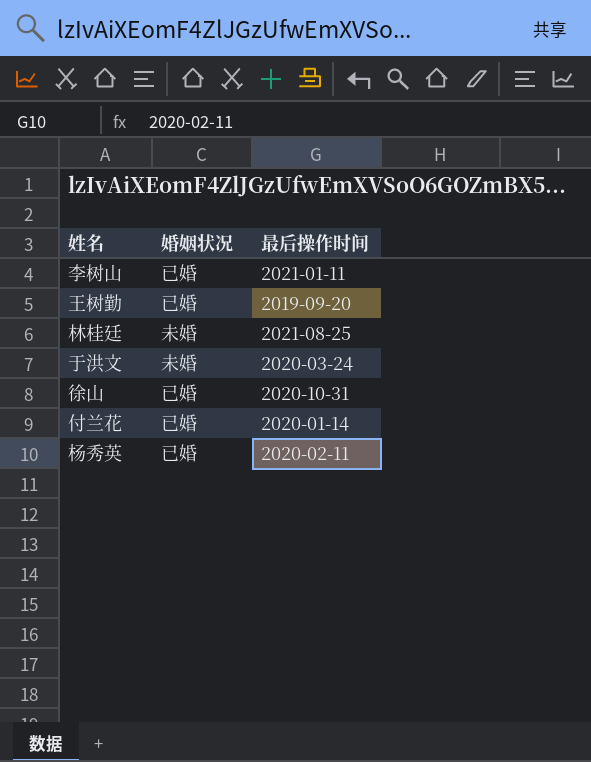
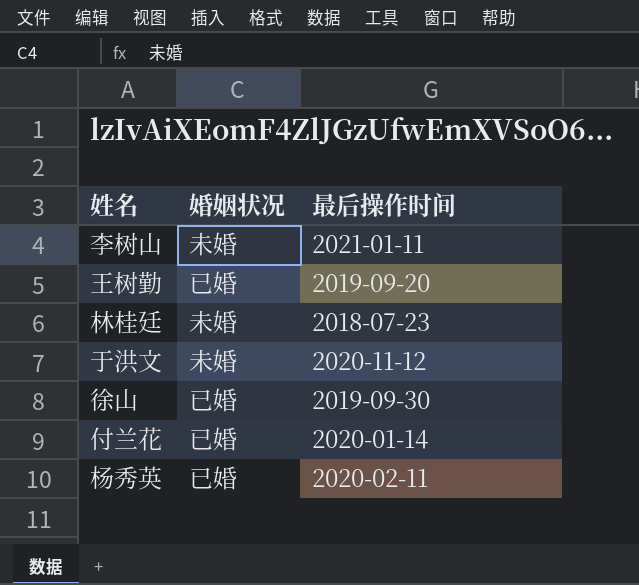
李树山 | 婚姻状况: 已婚 -> 未婚
林桂廷 | 最后操作时间: 2021-08-25 -> 2018-07-23
于洪文 | 最后操作时间: 2020-03-24 -> 2020-11-12
徐山 | 最后操作时间: 2020-10-31 -> 2019-09-30

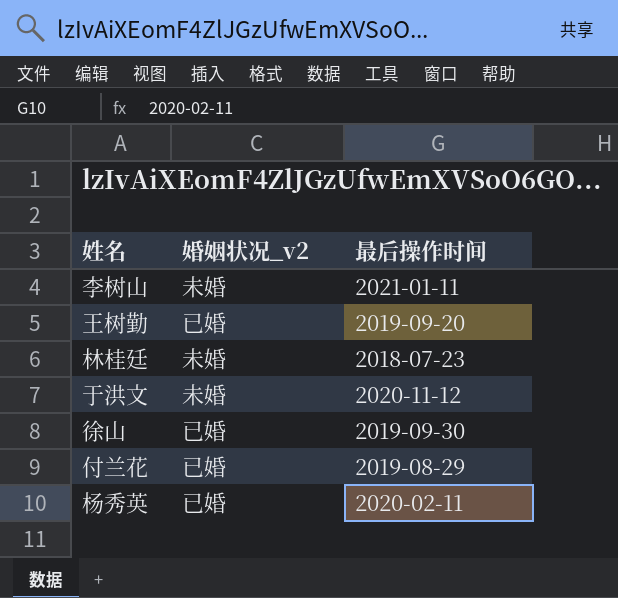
column name: 婚姻状况 -> 婚姻状况_v2
付兰花 | 最后操作时间: 2020-01-14 -> 2019-08-29

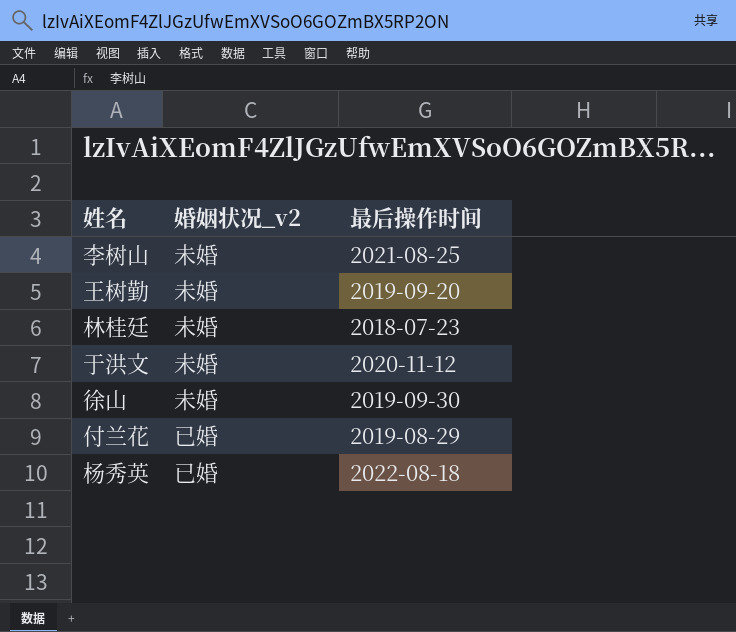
李树山 | 最后操作时间: 2021-01-11 -> 2021-08-25
王树勤 | 婚姻状况_v2: 已婚 -> 未婚
徐山 | 婚姻状况_v2: 已婚 -> 未婚
杨秀英 | 最后操作时间: 2020-02-11 -> 2022-08-18

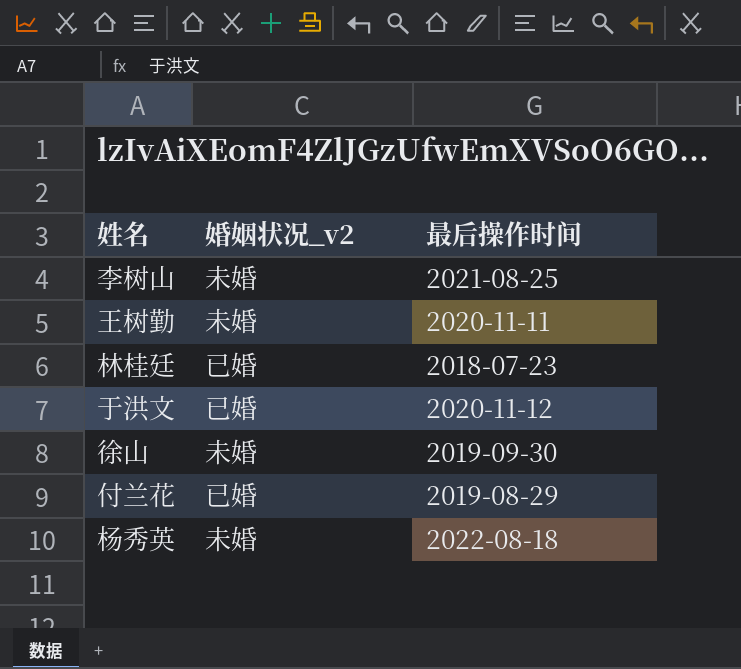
王树勤 | 最后操作时间: 2019-09-20 -> 2020-11-11
林桂廷 | 婚姻状况_v2: 未婚 -> 已婚
于洪文 | 婚姻状况_v2: 未婚 -> 已婚
杨秀英 | 婚姻状况_v2: 已婚 -> 未婚

